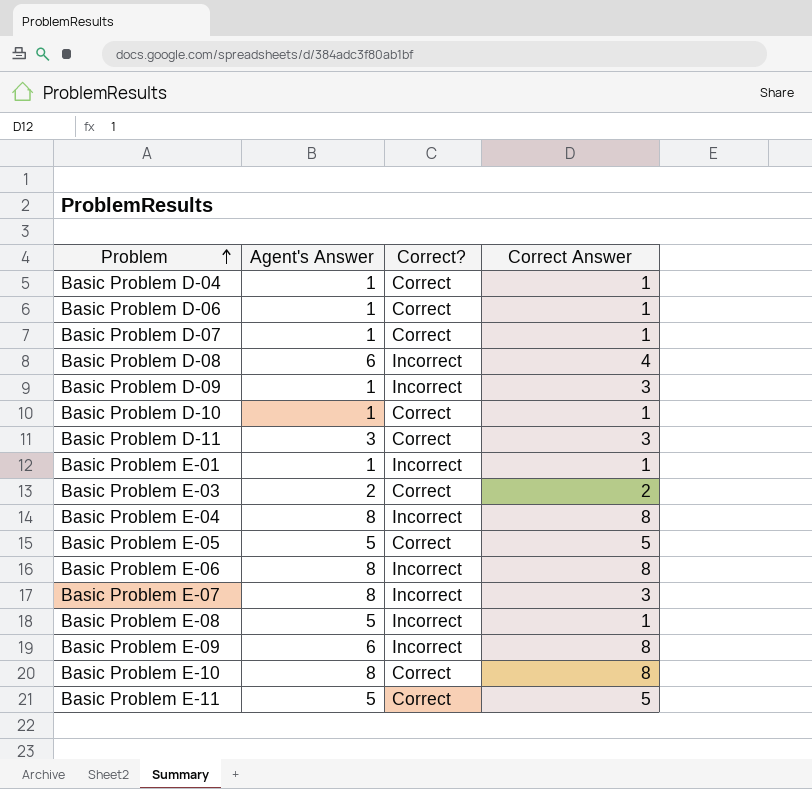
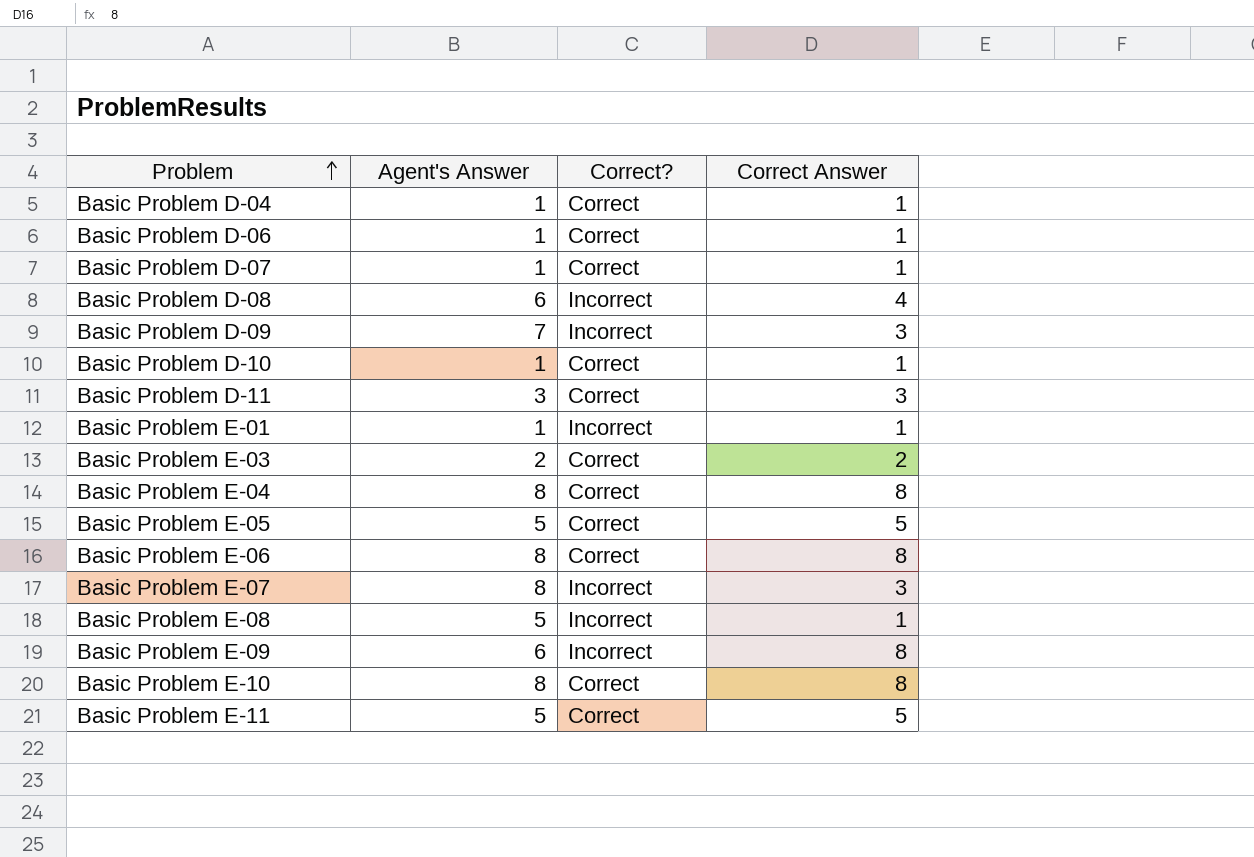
Basic Problem D-09 | Agent's Answer: 1 -> 7
Basic Problem E-04 | Correct?: Incorrect -> Correct
Basic Problem E-06 | Correct?: Incorrect -> Correct

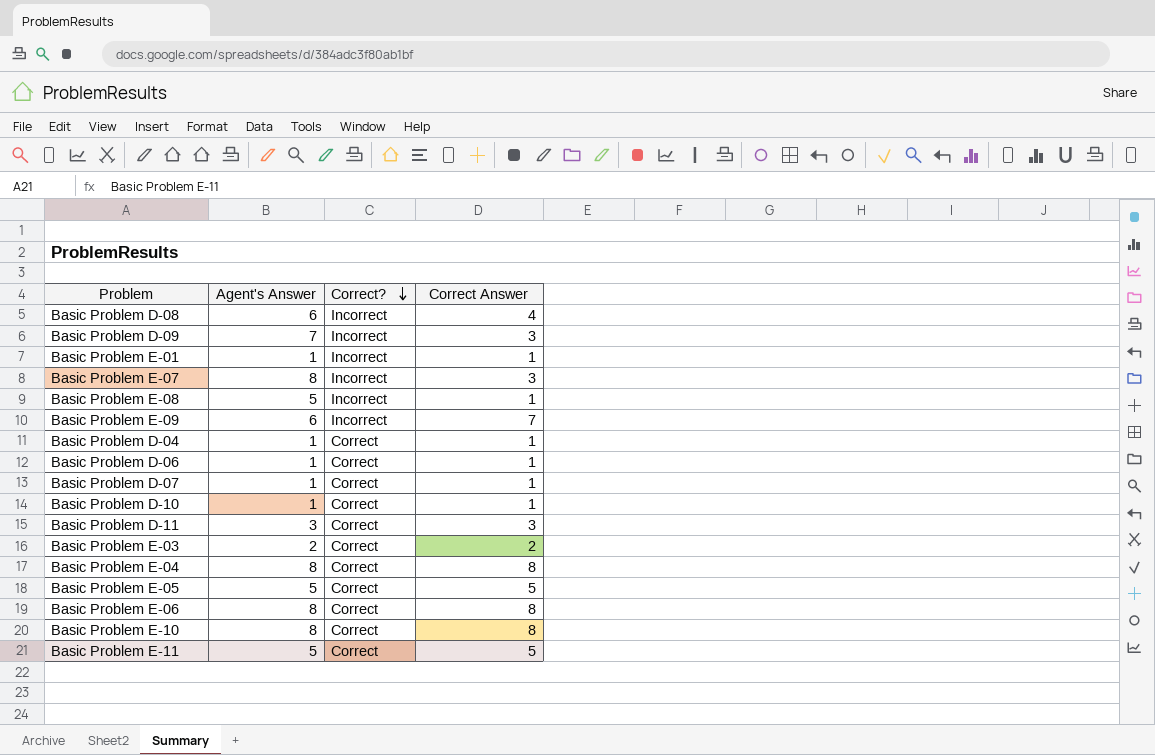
row order: Problem ascending -> Correct? descending
Basic Problem E-09 | Correct Answer: 8 -> 7

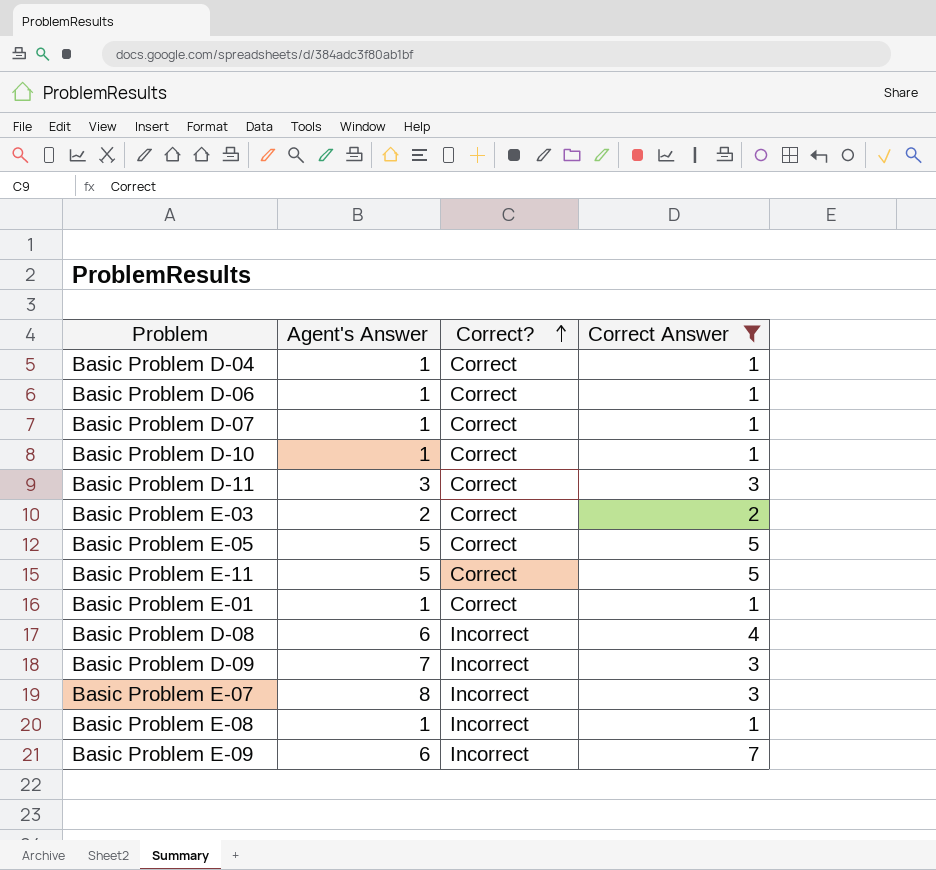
filter: none -> Correct Answer != 8
row order: Correct? descending -> Correct? ascending
Basic Problem E-01 | Correct?: Incorrect -> Correct
Basic Problem E-08 | Agent's Answer: 5 -> 1

